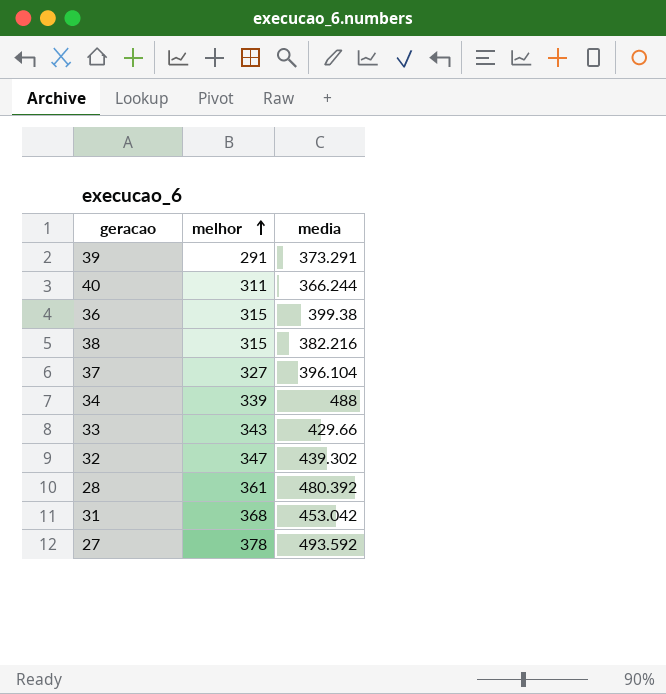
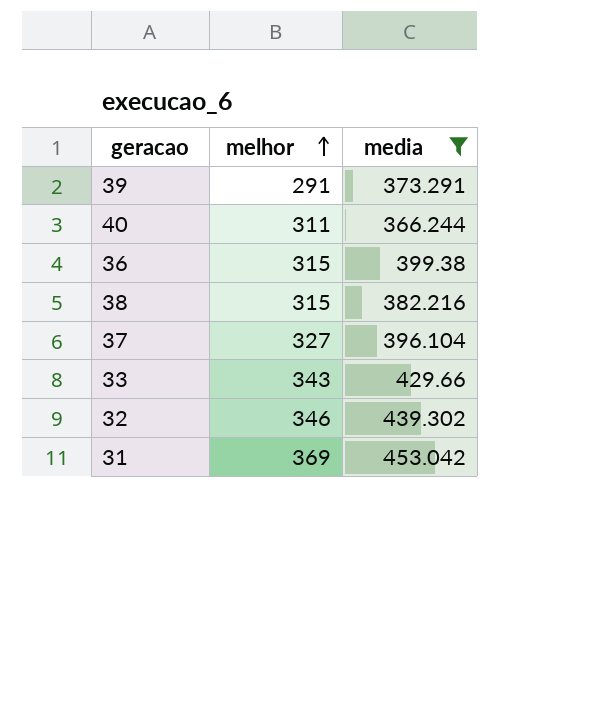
filter: none -> media <= 453.042
32 | melhor: 347 -> 346
31 | melhor: 368 -> 369

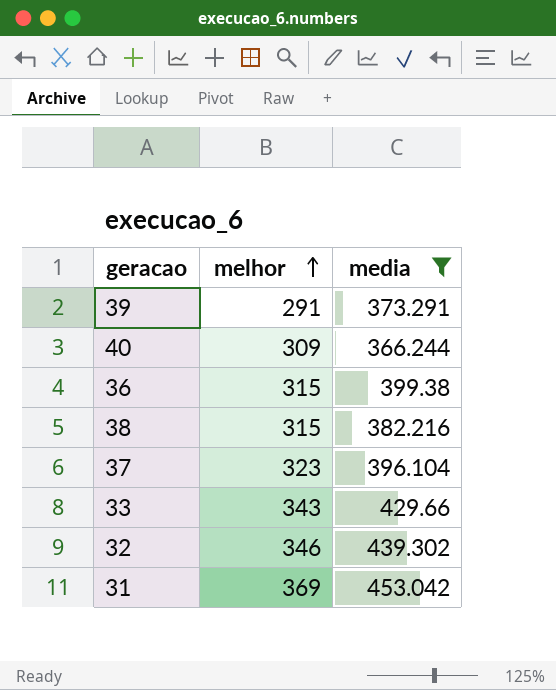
40 | melhor: 311 -> 309
37 | melhor: 327 -> 323

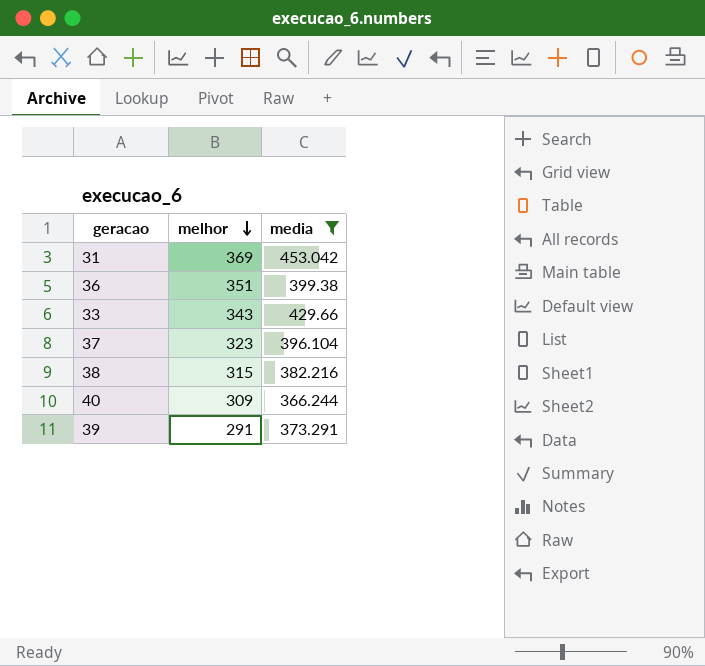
row order: melhor ascending -> melhor descending
row 32: 346 | 439.302 -> none
36 | melhor: 315 -> 351

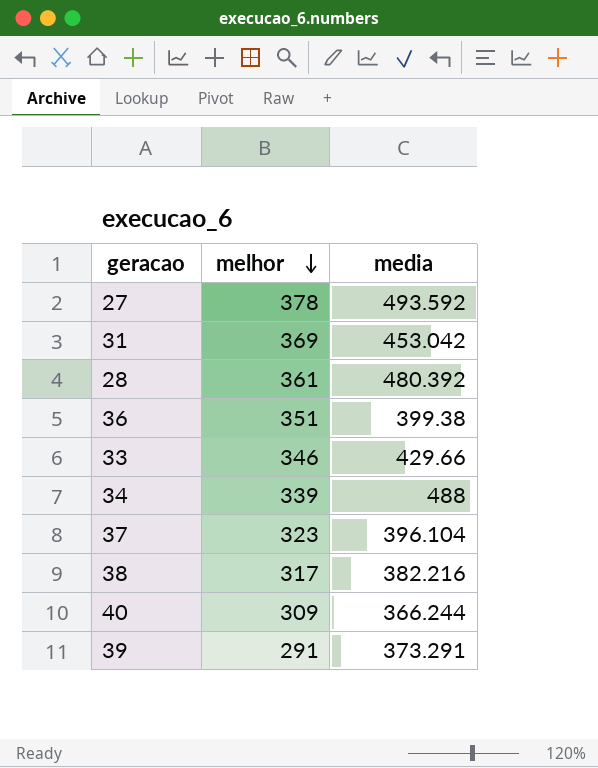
filter: media <= 453.042 -> none
33 | melhor: 343 -> 346
38 | melhor: 315 -> 317

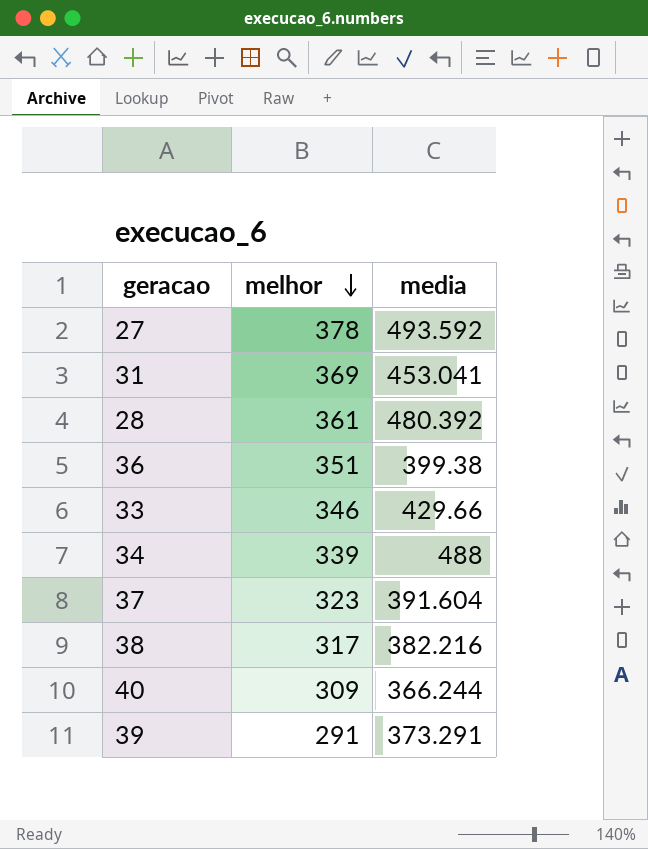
31 | media: 453.042 -> 453.041
37 | media: 396.104 -> 391.604

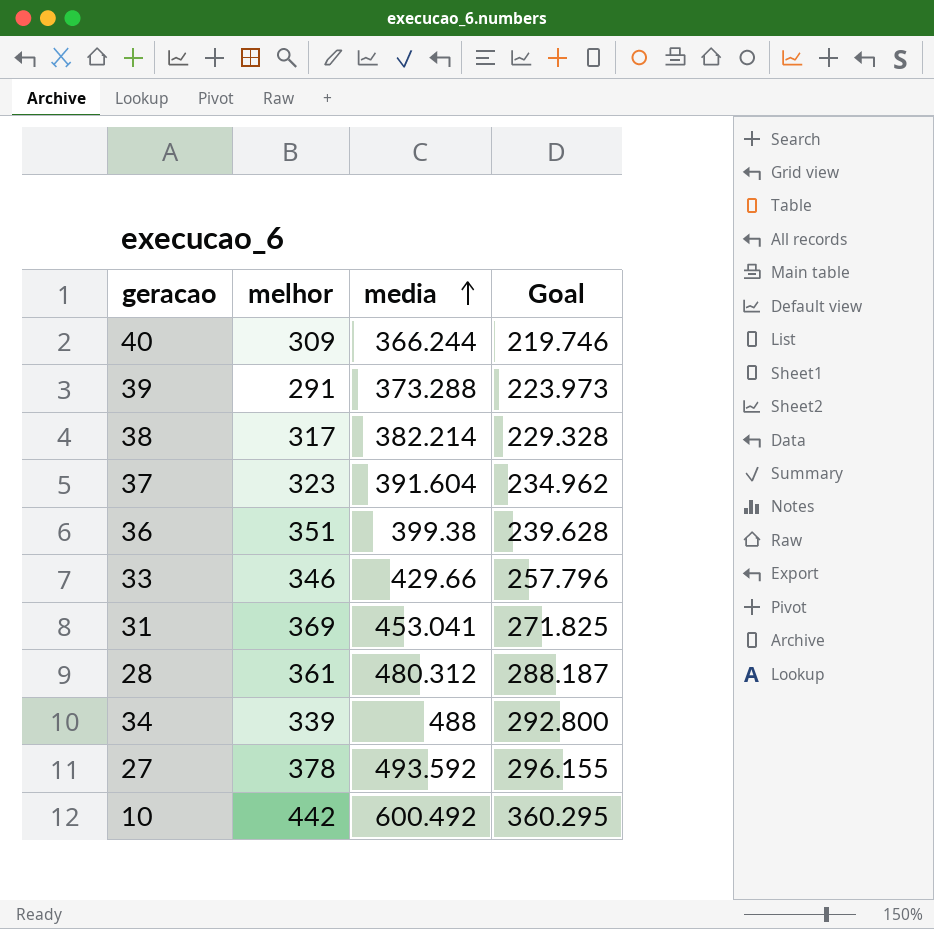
row order: melhor descending -> media ascending
column Goal | formula: none -> [media] * 0.6
39 | media: 373.291 -> 373.288
38 | media: 382.216 -> 382.214
28 | media: 480.392 -> 480.312
row 10: none -> 442 | 600.492 | 360.295

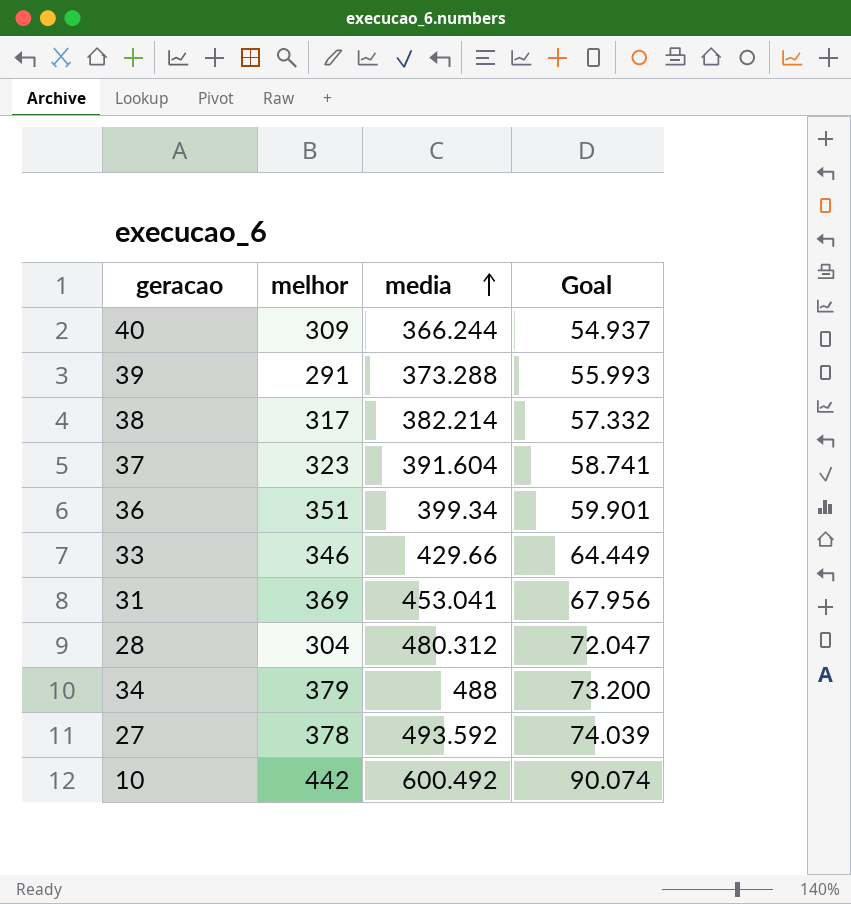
column Goal | formula: [media] * 0.6 -> [media] * 0.15
36 | media: 399.38 -> 399.34
28 | melhor: 361 -> 304
34 | melhor: 339 -> 379

